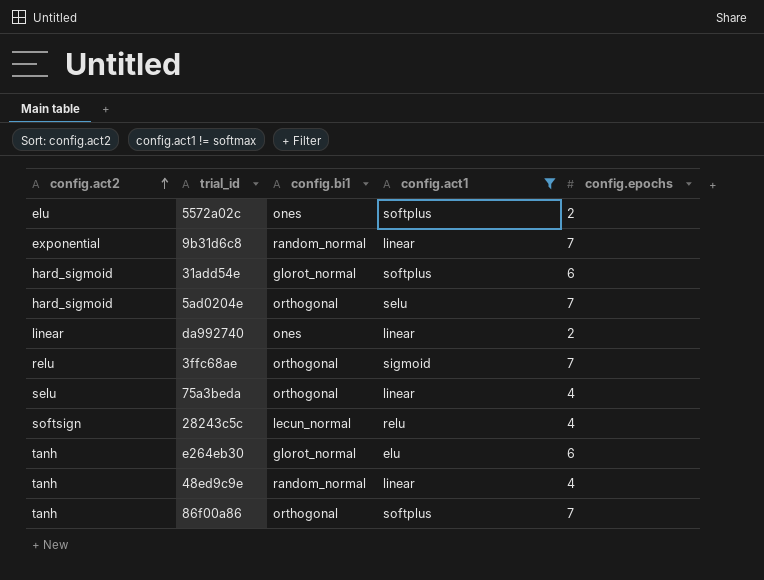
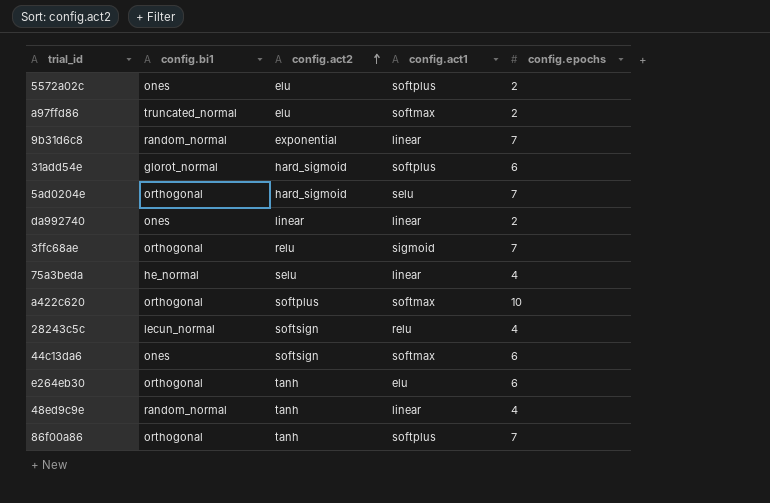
filter: config.act1 != softmax -> none
column config.act2 | position: 1 -> 3
75a3beda | config.bi1: orthogonal -> he_normal
e264eb30 | config.bi1: glorot_normal -> orthogonal

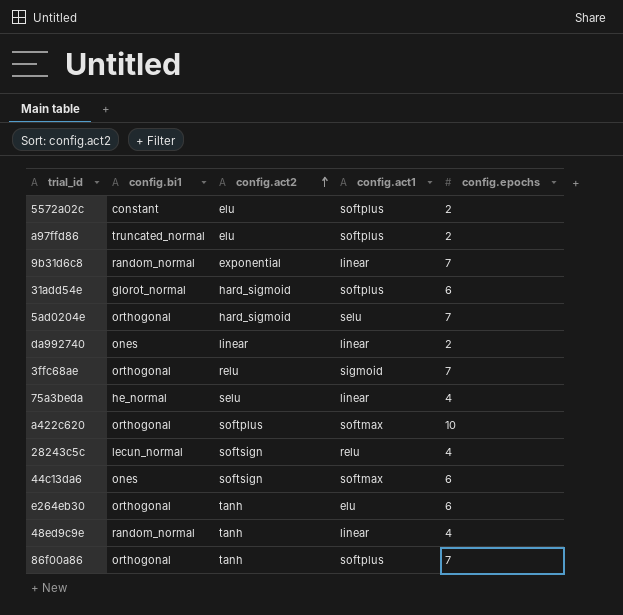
5572a02c | config.bi1: ones -> constant
a97ffd86 | config.act1: softmax -> softplus

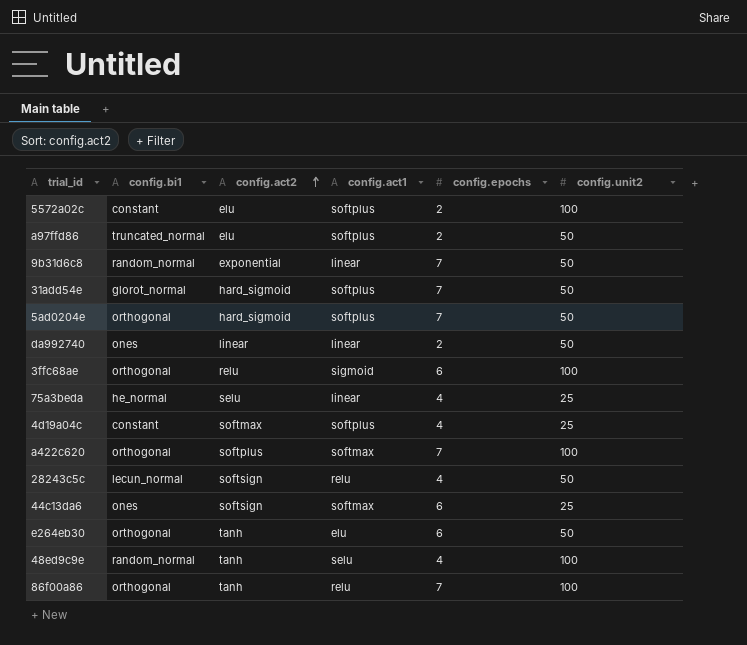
column config.unit2 | position: none -> 6
31add54e | config.epochs: 6 -> 7
5ad0204e | config.act1: selu -> softplus
3ffc68ae | config.epochs: 7 -> 6
row 4d19a04c: none -> constant | softmax | softplus | 4 | 25
a422c620 | config.epochs: 10 -> 7
48ed9c9e | config.act1: linear -> selu
86f00a86 | config.act1: softplus -> relu

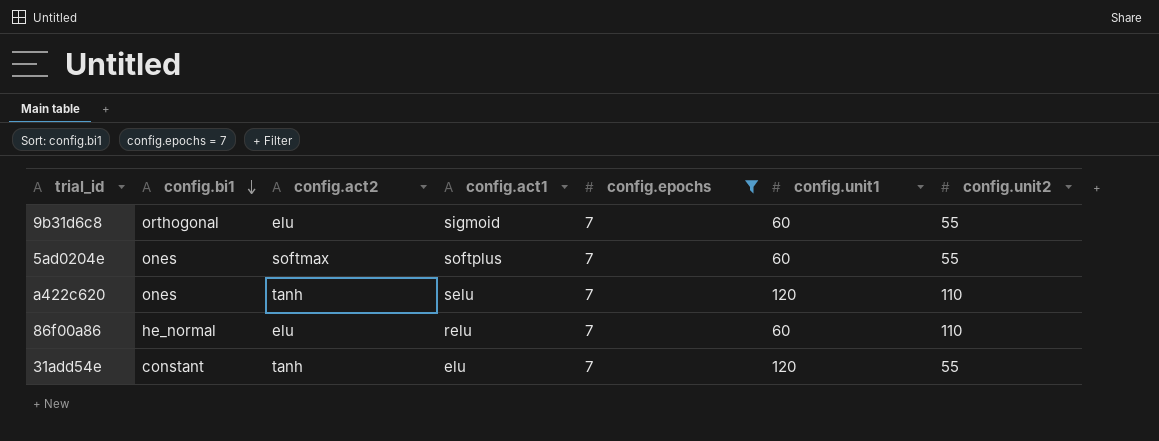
filter: none -> config.epochs = 7
row order: config.act2 ascending -> config.bi1 descending
column config.unit1 | position: none -> 6
9b31d6c8 | config.bi1: random_normal -> orthogonal
9b31d6c8 | config.act2: exponential -> elu
9b31d6c8 | config.act1: linear -> sigmoid
9b31d6c8 | config.unit2: 50 -> 55
5ad0204e | config.bi1: orthogonal -> ones
5ad0204e | config.act2: hard_sigmoid -> softmax
5ad0204e | config.unit2: 50 -> 55
a422c620 | config.bi1: orthogonal -> ones
a422c620 | config.act2: softplus -> tanh
a422c620 | config.act1: softmax -> selu
a422c620 | config.unit2: 100 -> 110
86f00a86 | config.bi1: orthogonal -> he_normal
86f00a86 | config.act2: tanh -> elu
86f00a86 | config.unit2: 100 -> 110
31add54e | config.bi1: glorot_normal -> constant
31add54e | config.act2: hard_sigmoid -> tanh
31add54e | config.act1: softplus -> elu
31add54e | config.unit2: 50 -> 55

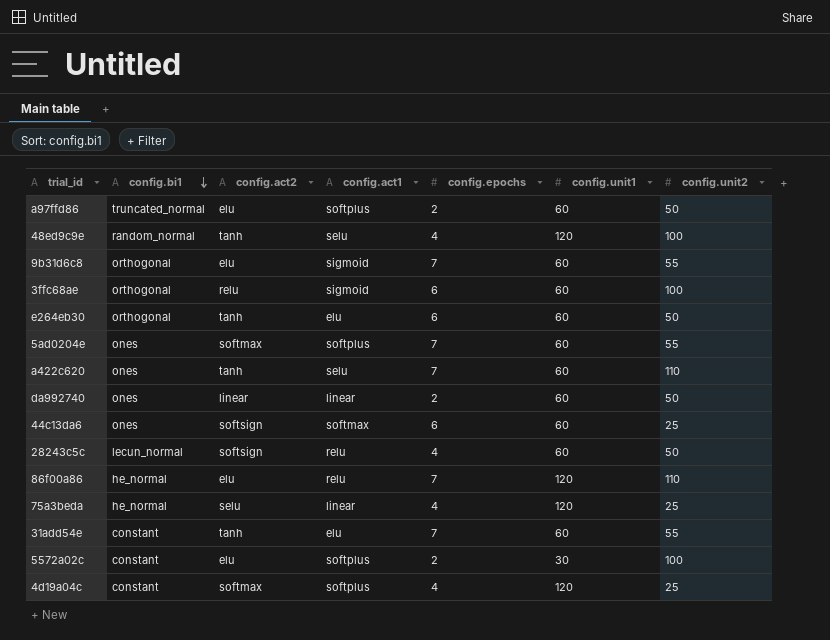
filter: config.epochs = 7 -> none
a422c620 | config.unit1: 120 -> 60
86f00a86 | config.unit1: 60 -> 120
31add54e | config.unit1: 120 -> 60

